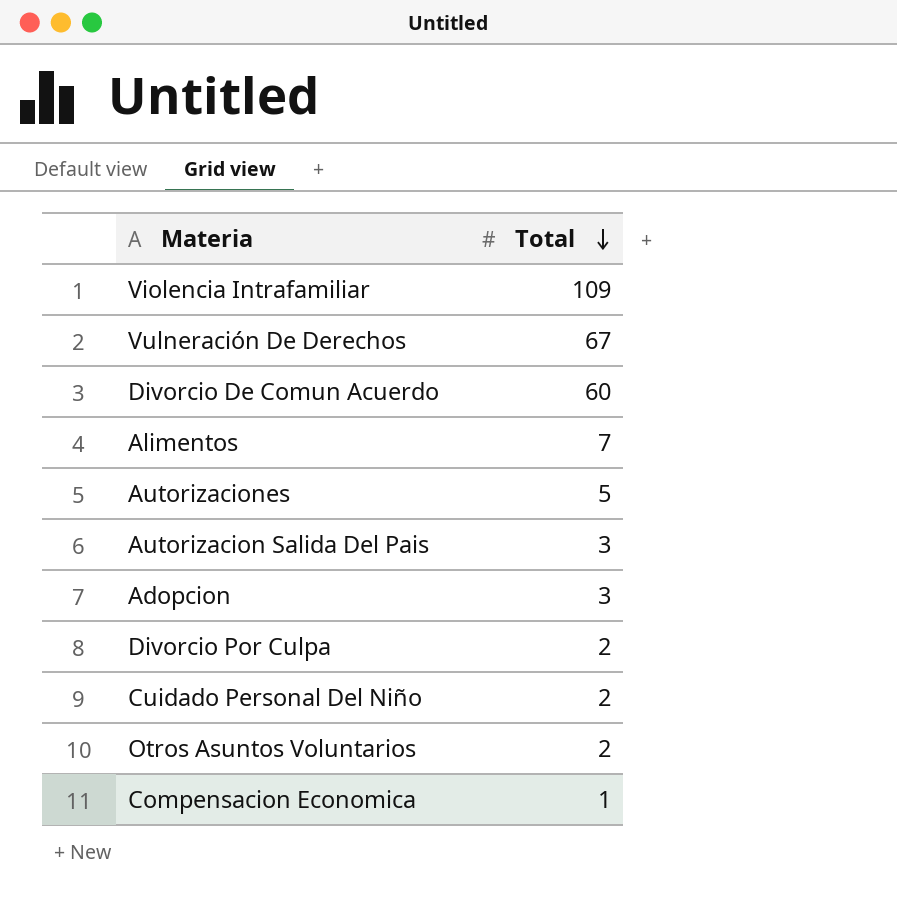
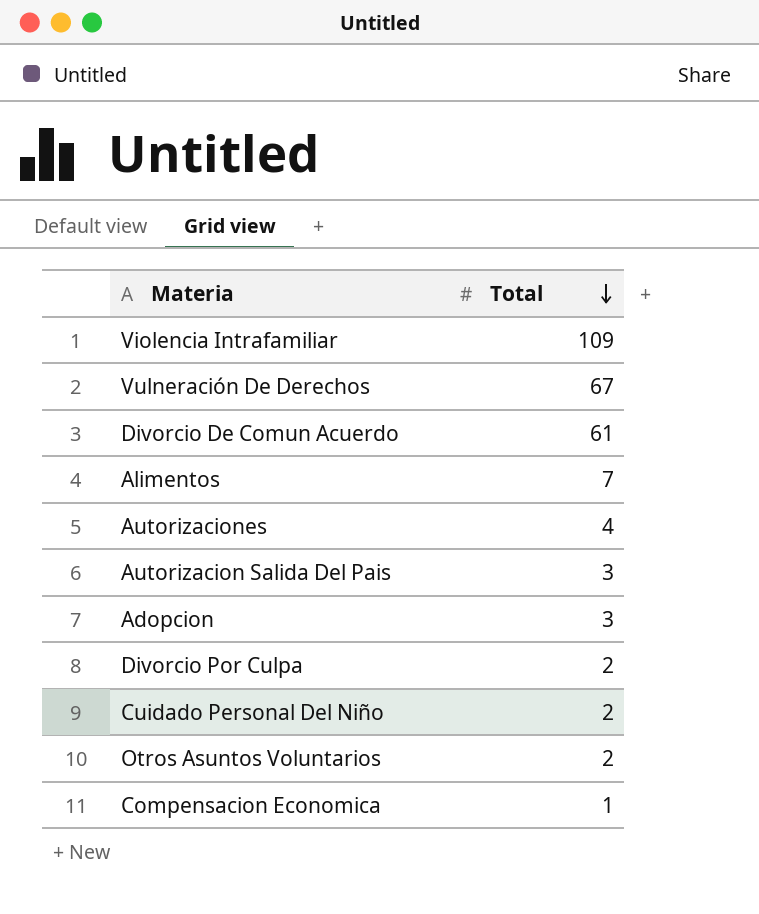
Divorcio De Comun Acuerdo | Total: 60 -> 61
Autorizaciones | Total: 5 -> 4

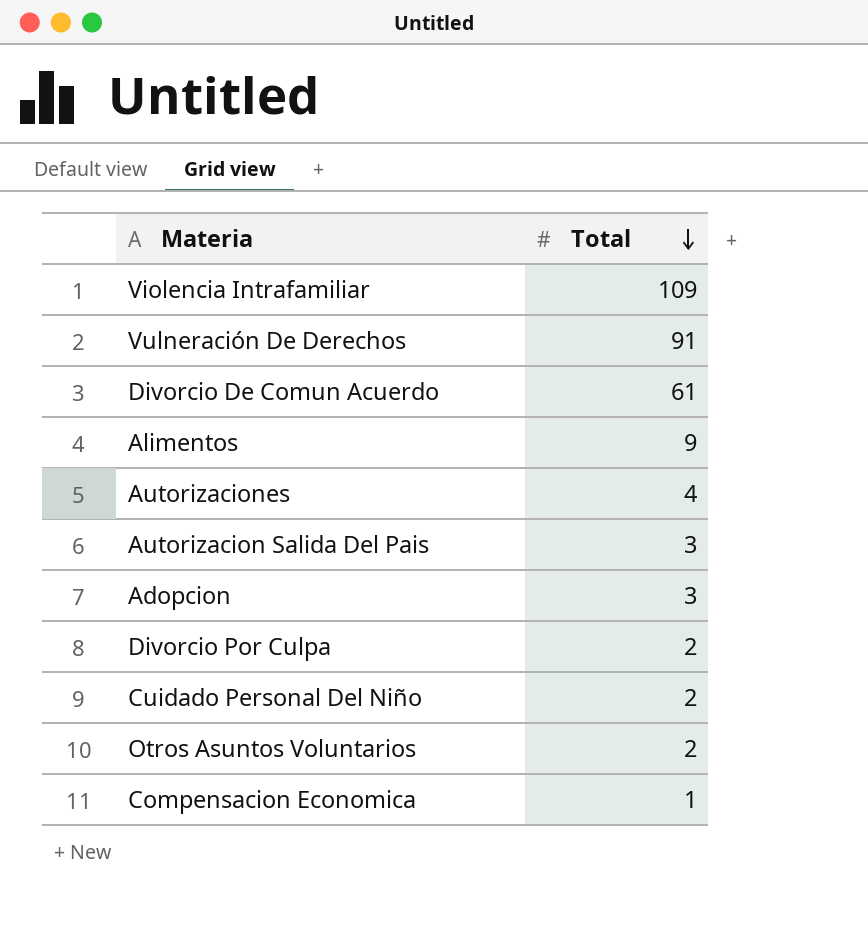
Vulneración De Derechos | Total: 67 -> 91
Alimentos | Total: 7 -> 9

